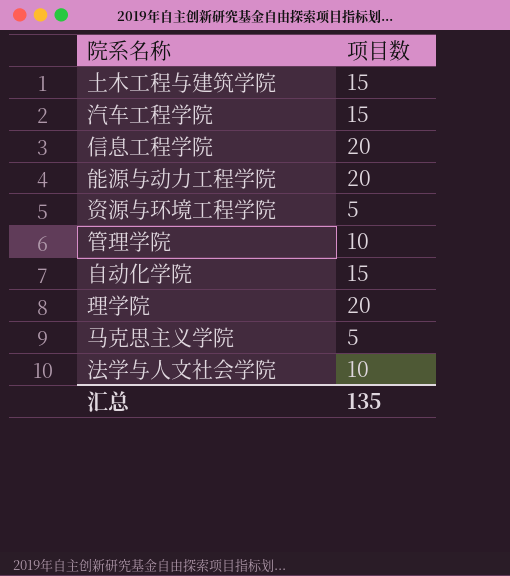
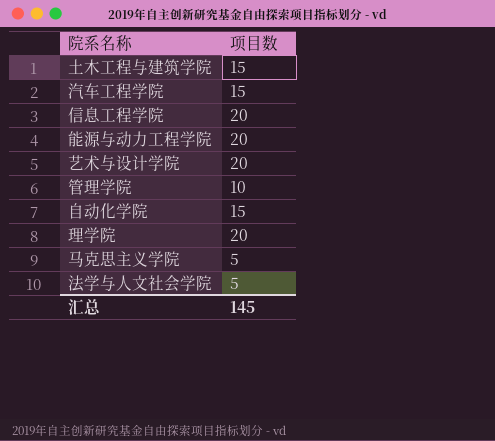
row 资源与环境工程学院: 5 -> none
row 艺术与设计学院: none -> 20
法学与人文社会学院 | 项目数: 10 -> 5
汇总 | 项目数: 135 -> 145

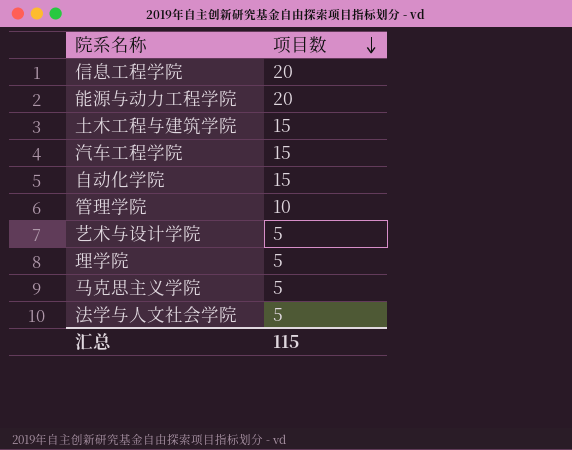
row order: none -> 项目数 descending
艺术与设计学院 | 项目数: 20 -> 5
理学院 | 项目数: 20 -> 5
汇总 | 项目数: 145 -> 115

